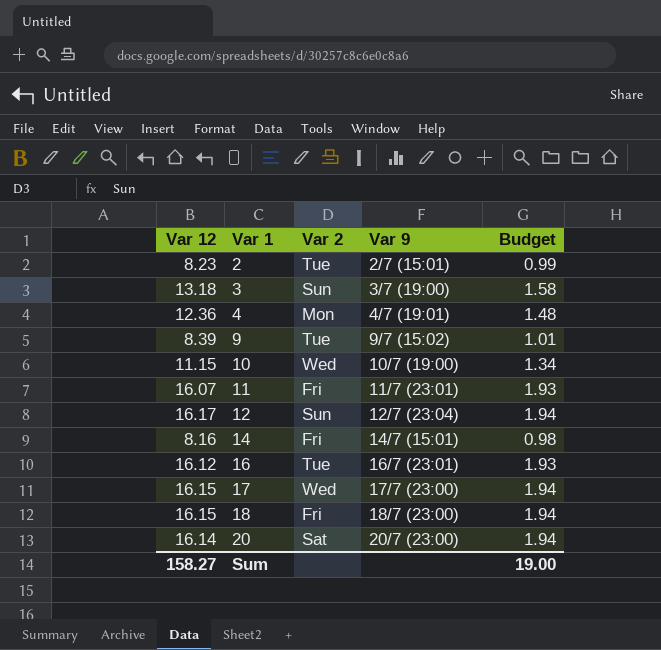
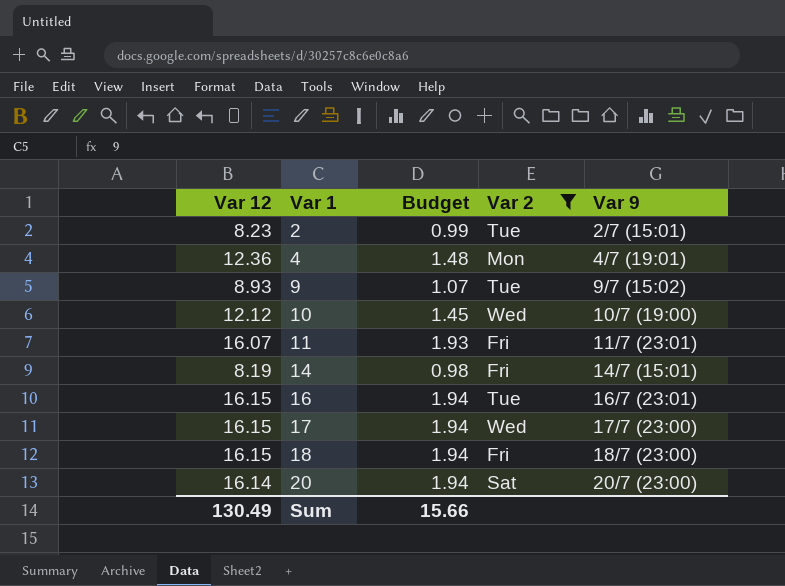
filter: none -> Var 2 != Sun
column Budget | position: 5 -> 3
9 | Var 12: 8.39 -> 8.93
9 | Budget: 1.01 -> 1.07
10 | Var 12: 11.15 -> 12.12
10 | Budget: 1.34 -> 1.45
14 | Var 12: 8.16 -> 8.19
16 | Var 12: 16.12 -> 16.15
16 | Budget: 1.93 -> 1.94
Sum | Var 12: 158.27 -> 130.49
Sum | Budget: 19.00 -> 15.66

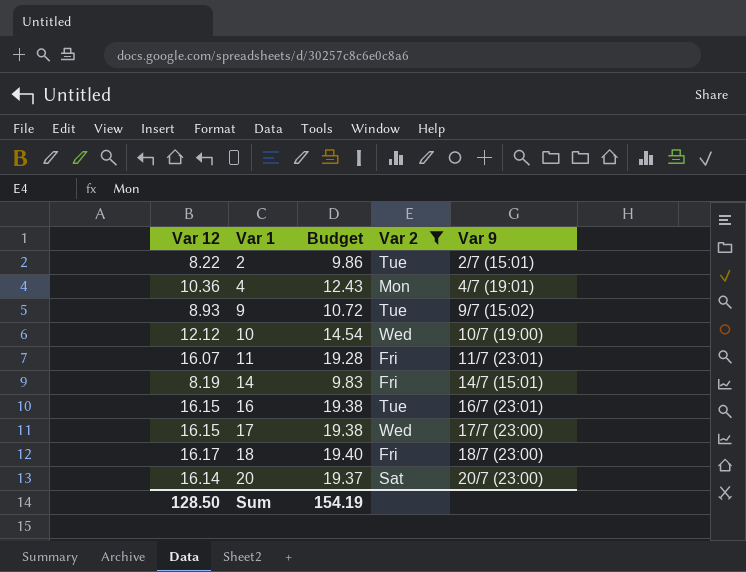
column Budget | formula: [Var 12] * 0.12 -> [Var 12] * 1.2
2 | Var 12: 8.23 -> 8.22
4 | Var 12: 12.36 -> 10.36
18 | Var 12: 16.15 -> 16.17
Sum | Var 12: 130.49 -> 128.50
Sum | Budget: 15.66 -> 154.19

